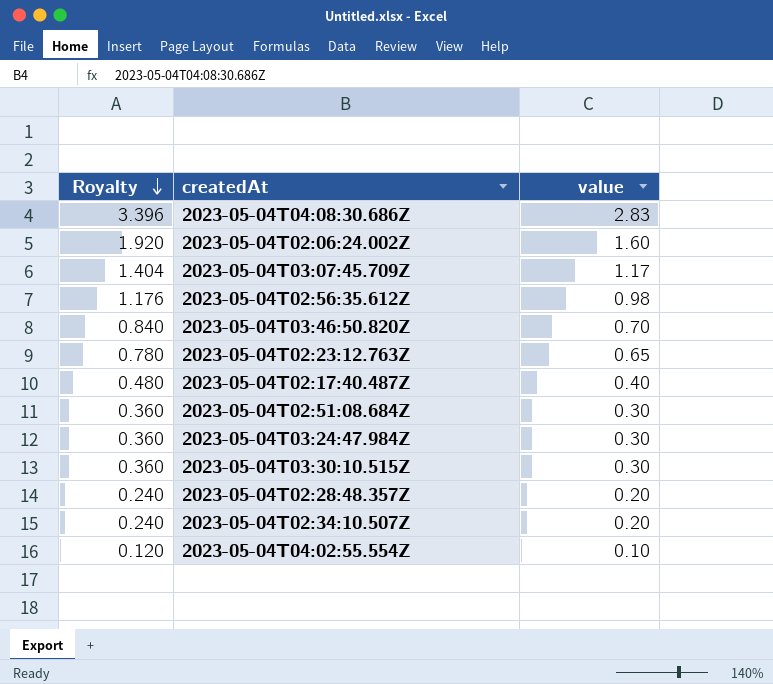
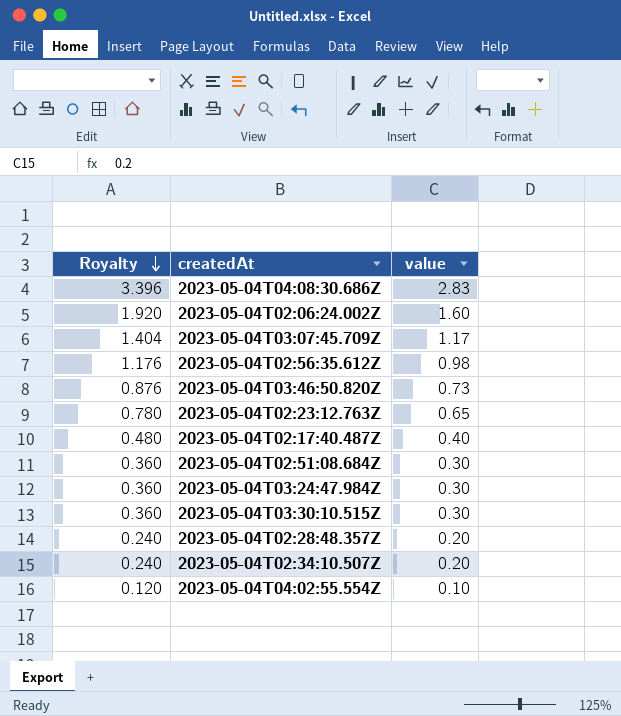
2023-05-04T03:46:50.820Z | Royalty: 0.840 -> 0.876
2023-05-04T03:46:50.820Z | value: 0.70 -> 0.73

